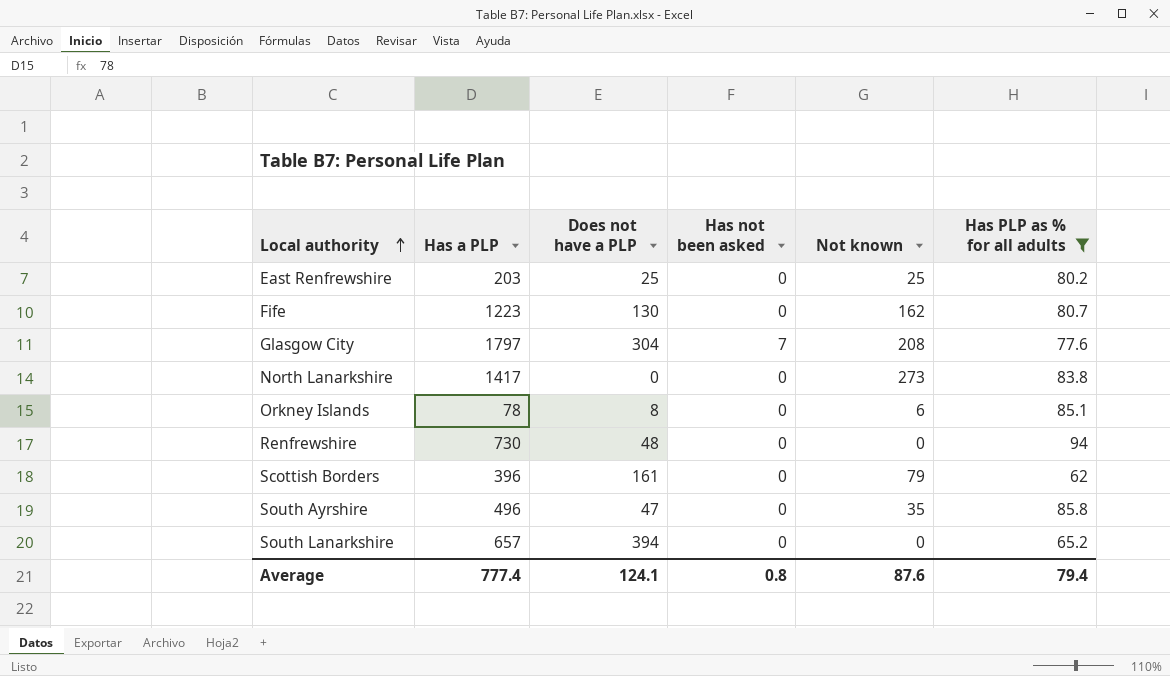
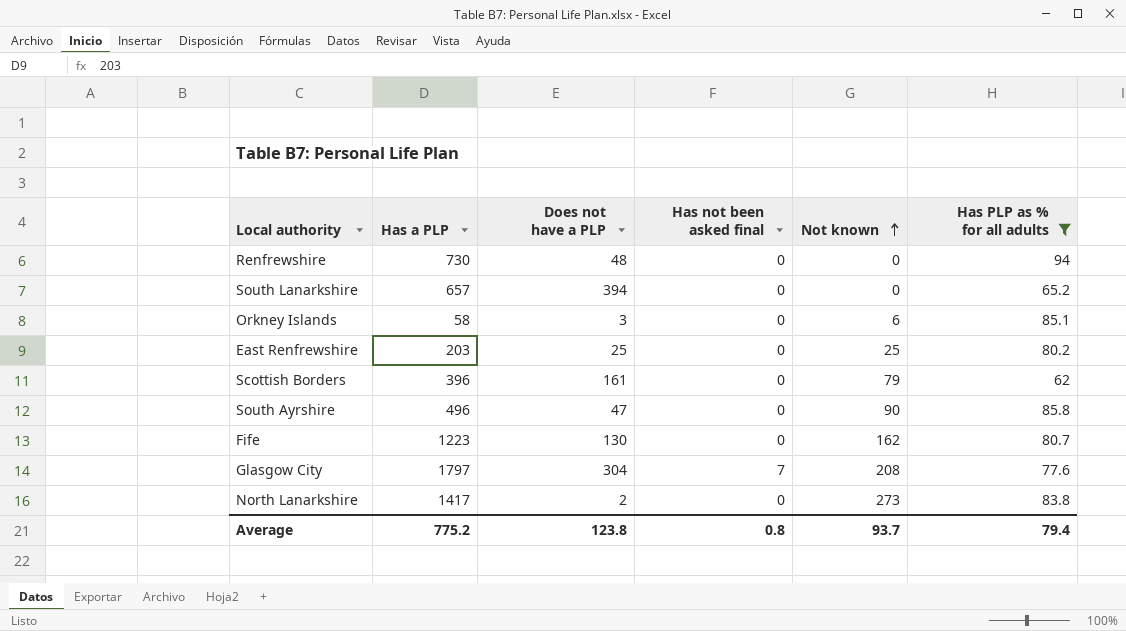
row order: Local authority ascending -> Not known ascending
column name: Has not been asked -> Has not been asked final
Orkney Islands | Has a PLP: 78 -> 58
Orkney Islands | Does not have a PLP: 8 -> 3
South Ayrshire | Not known: 35 -> 90
North Lanarkshire | Does not have a PLP: 0 -> 2
Average | Has a PLP: 777.4 -> 775.2
Average | Does not have a PLP: 124.1 -> 123.8
Average | Not known: 87.6 -> 93.7

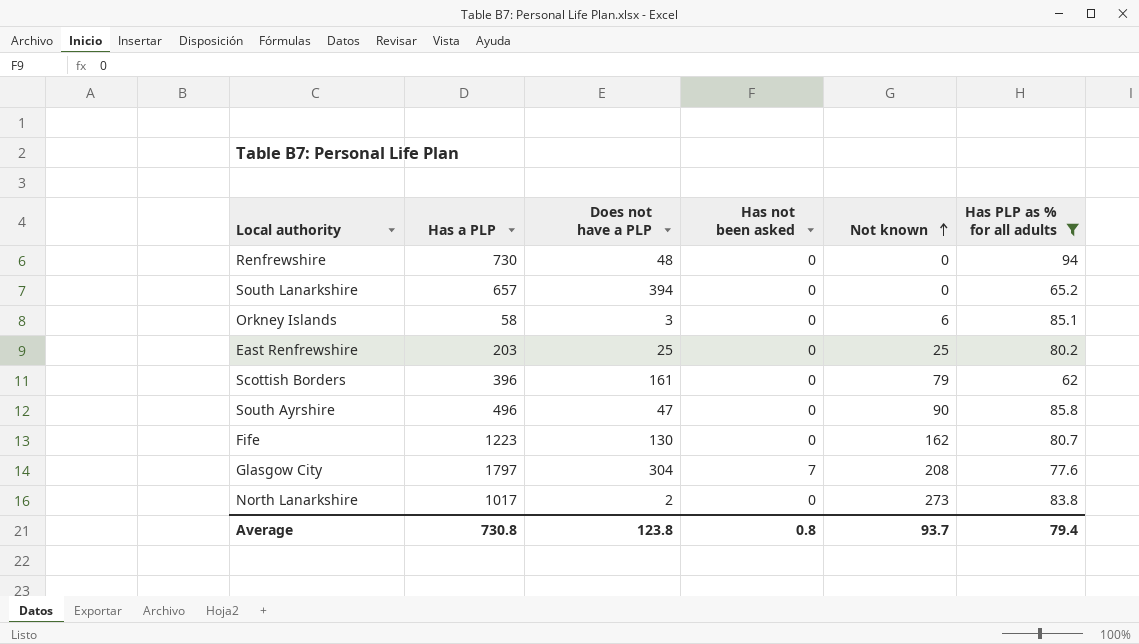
column name: Has not been asked final -> Has not been asked
North Lanarkshire | Has a PLP: 1417 -> 1017
Average | Has a PLP: 775.2 -> 730.8

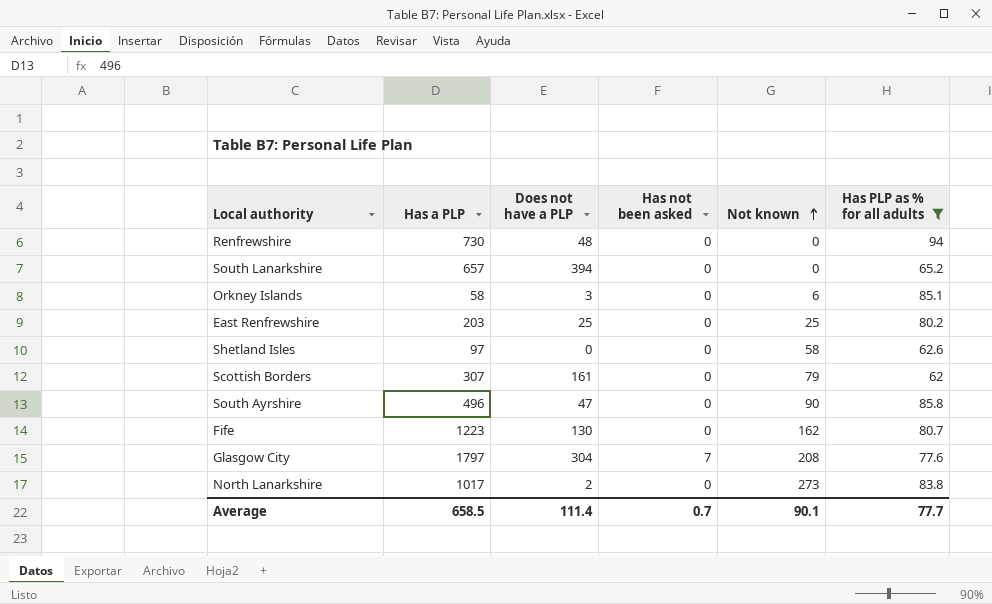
row Shetland Isles: none -> 97 | 0 | 0 | 58 | 62.6
Scottish Borders | Has a PLP: 396 -> 307
Average | Has a PLP: 730.8 -> 658.5
Average | Does not have a PLP: 123.8 -> 111.4
Average | Has not been asked: 0.8 -> 0.7
Average | Not known: 93.7 -> 90.1
Average | Has PLP as % for all adults: 79.4 -> 77.7

